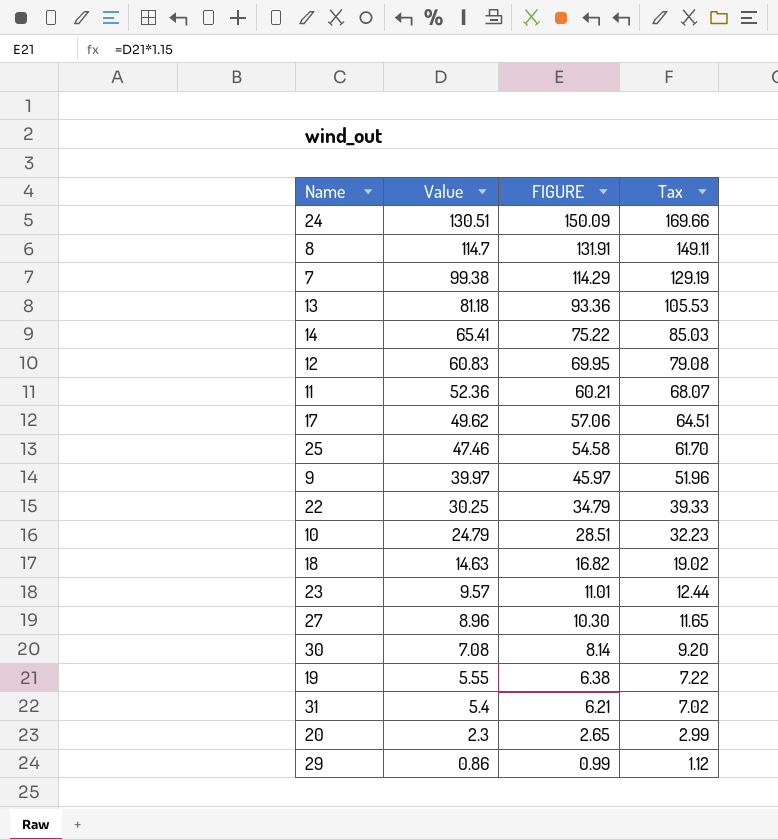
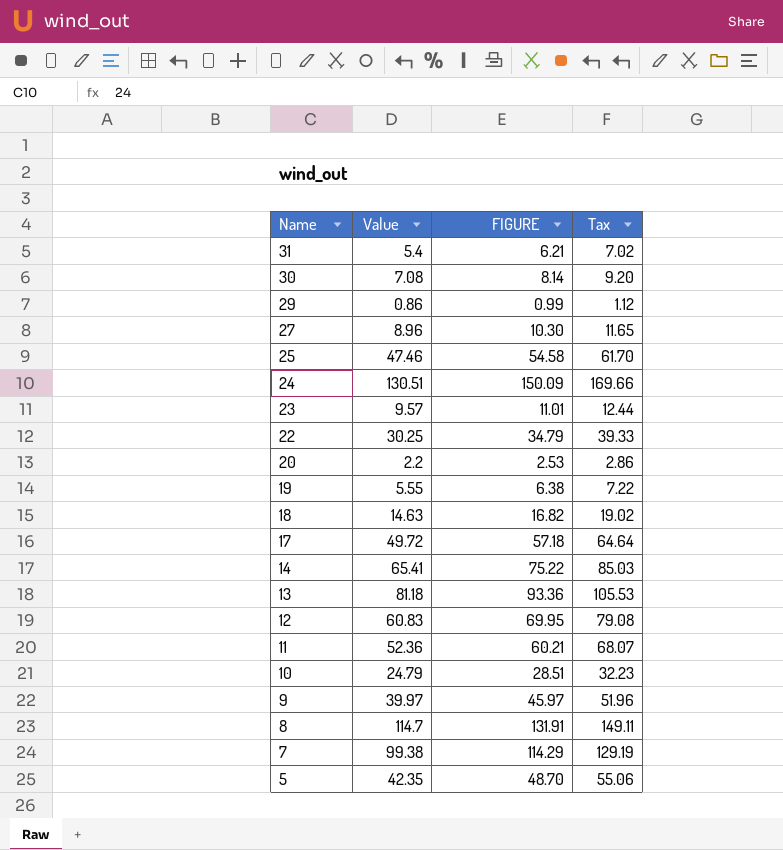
row order: Value descending -> Name descending
20 | Value: 2.3 -> 2.2
20 | FIGURE: 2.65 -> 2.53
20 | Tax: 2.99 -> 2.86
17 | Value: 49.62 -> 49.72
17 | FIGURE: 57.06 -> 57.18
17 | Tax: 64.51 -> 64.64
row 5: none -> 42.35 | 48.70 | 55.06

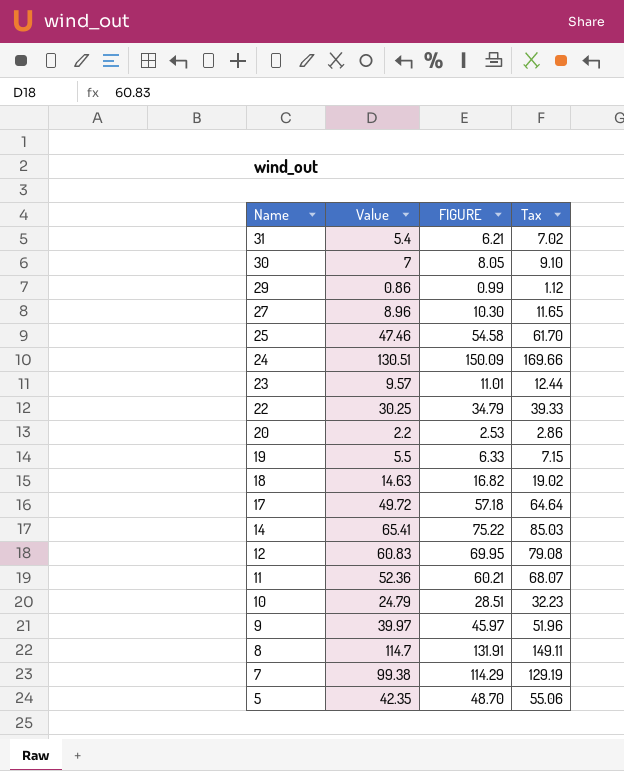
row 13: 81.18 | 93.36 | 105.53 -> none
30 | Value: 7.08 -> 7
30 | FIGURE: 8.14 -> 8.05
30 | Tax: 9.20 -> 9.10
19 | Value: 5.55 -> 5.5
19 | FIGURE: 6.38 -> 6.33
19 | Tax: 7.22 -> 7.15

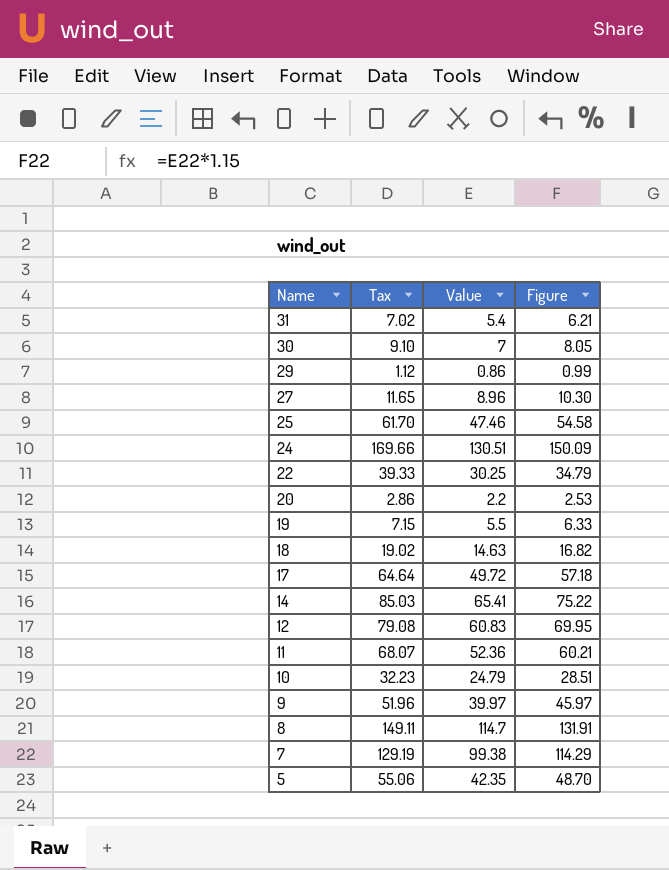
column Tax | position: 4 -> 2
column name: FIGURE -> Figure
row 23: 9.57 | 11.01 | 12.44 -> none

